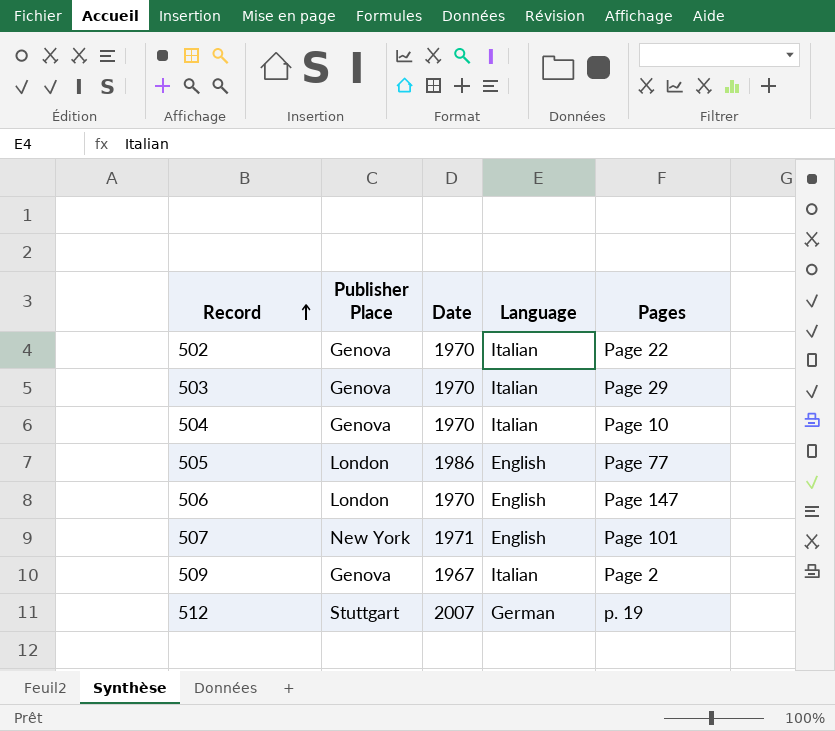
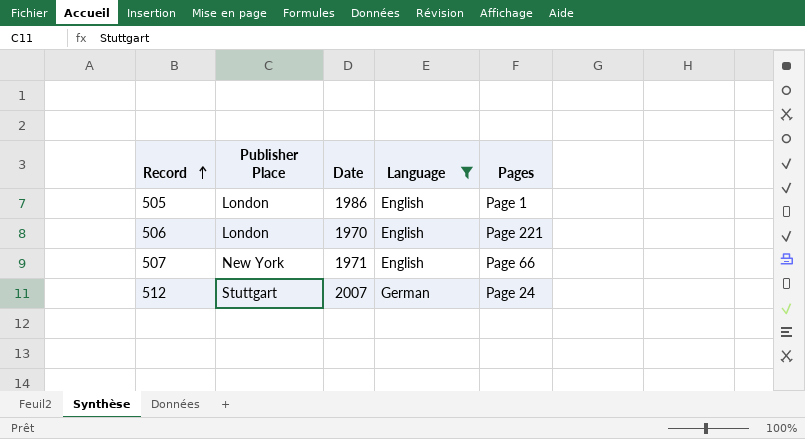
filter: none -> Language != Italian
505 | Pages: Page 77 -> Page 1
506 | Pages: Page 147 -> Page 221
507 | Pages: Page 101 -> Page 66
512 | Pages: p. 19 -> Page 24

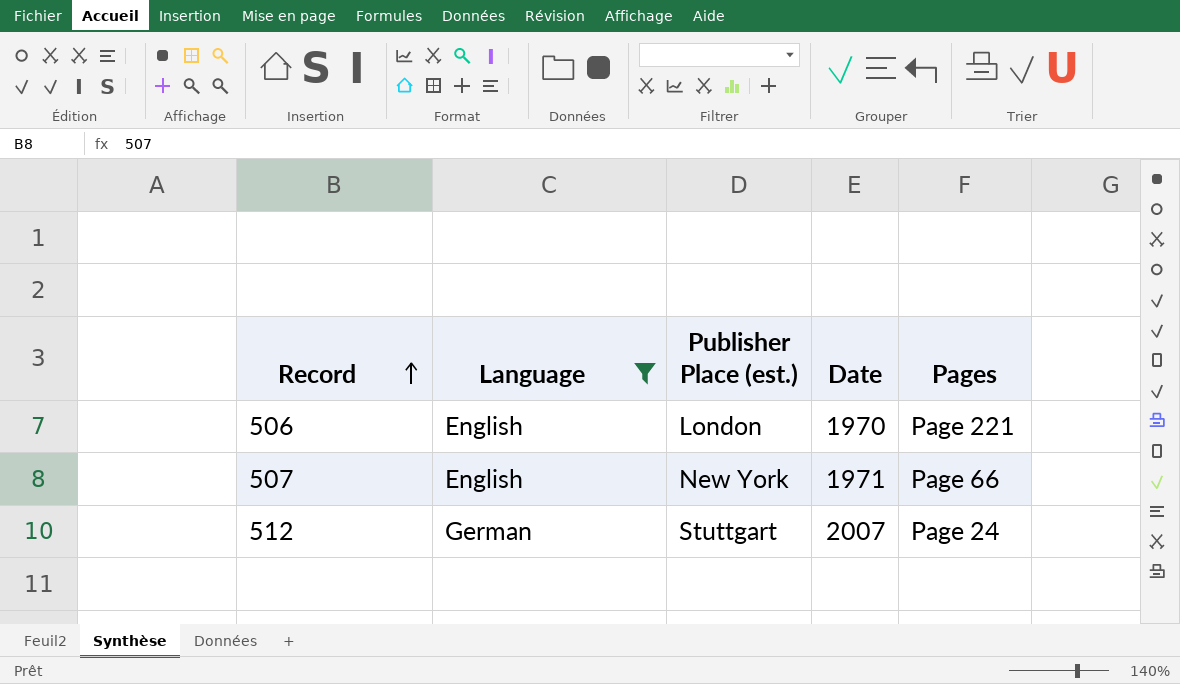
column Language | position: 4 -> 2
column name: Publisher Place -> Publisher Place (est.)
row 505: London | 1986 | English | Page 1 -> none

